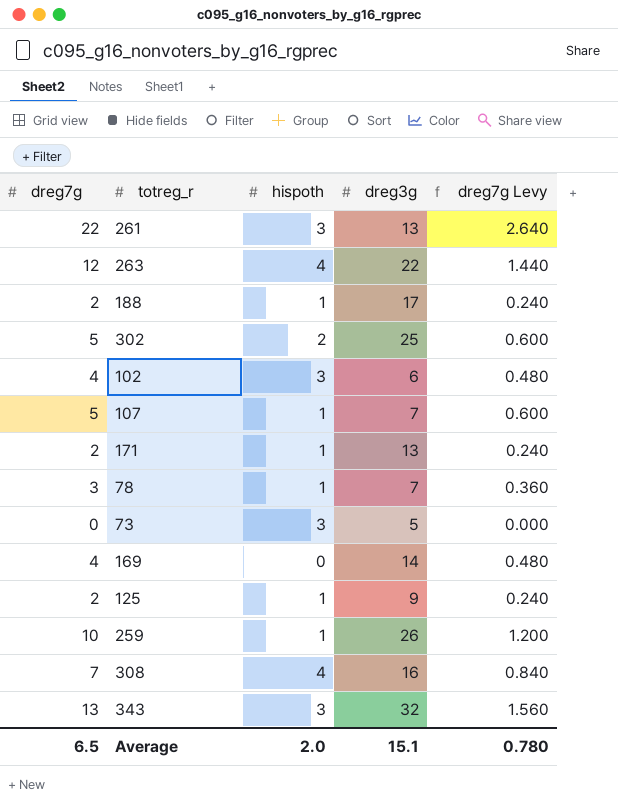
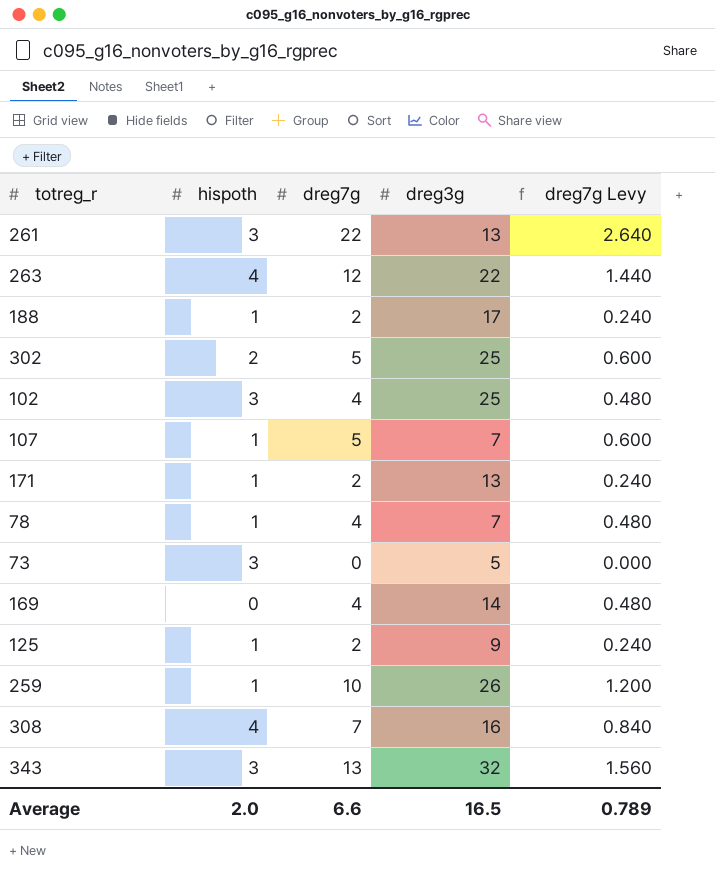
column dreg7g | position: 1 -> 3
102 | dreg3g: 6 -> 25
78 | dreg7g: 3 -> 4
78 | dreg7g Levy: 0.360 -> 0.480
Average | dreg7g: 6.5 -> 6.6
Average | dreg3g: 15.1 -> 16.5
Average | dreg7g Levy: 0.780 -> 0.789

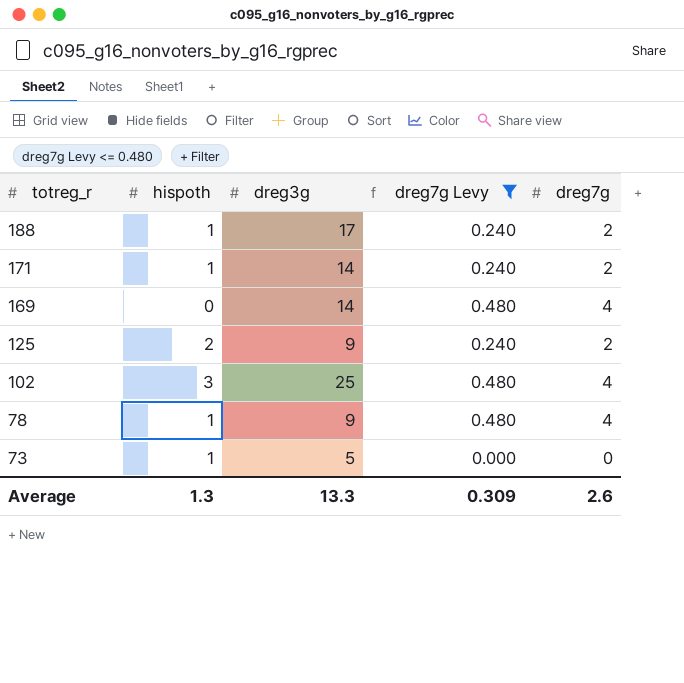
filter: none -> dreg7g Levy <= 0.480
row order: none -> totreg_r descending
column dreg7g | position: 3 -> 5
171 | dreg3g: 13 -> 14
125 | hispoth: 1 -> 2
78 | dreg3g: 7 -> 9
73 | hispoth: 3 -> 1
Average | hispoth: 2.0 -> 1.3
Average | dreg3g: 16.5 -> 13.3
Average | dreg7g Levy: 0.789 -> 0.309
Average | dreg7g: 6.6 -> 2.6

